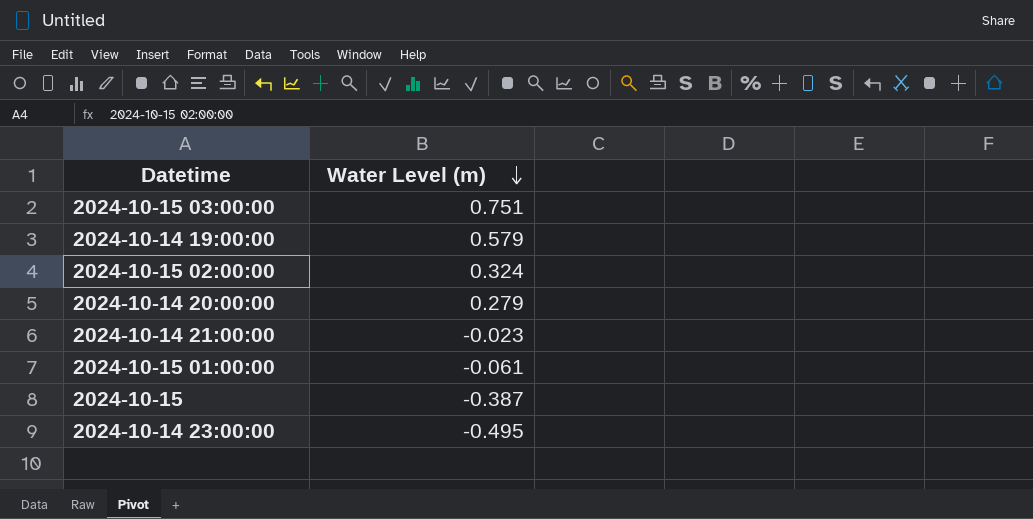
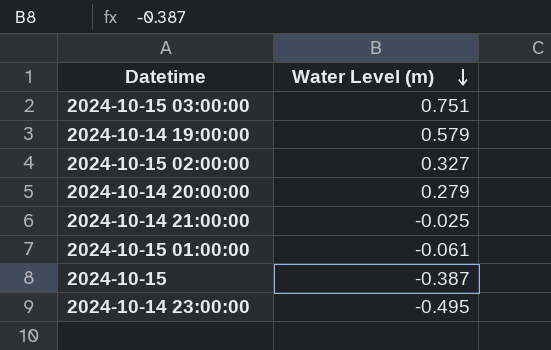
2024-10-15 02:00:00 | Water Level (m): 0.324 -> 0.327
2024-10-14 21:00:00 | Water Level (m): -0.023 -> -0.025

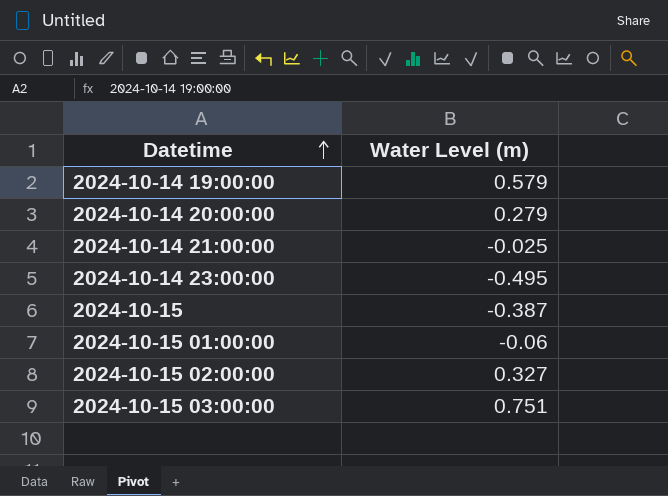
row order: Water Level (m) descending -> Datetime ascending
2024-10-15 01:00:00 | Water Level (m): -0.061 -> -0.06

